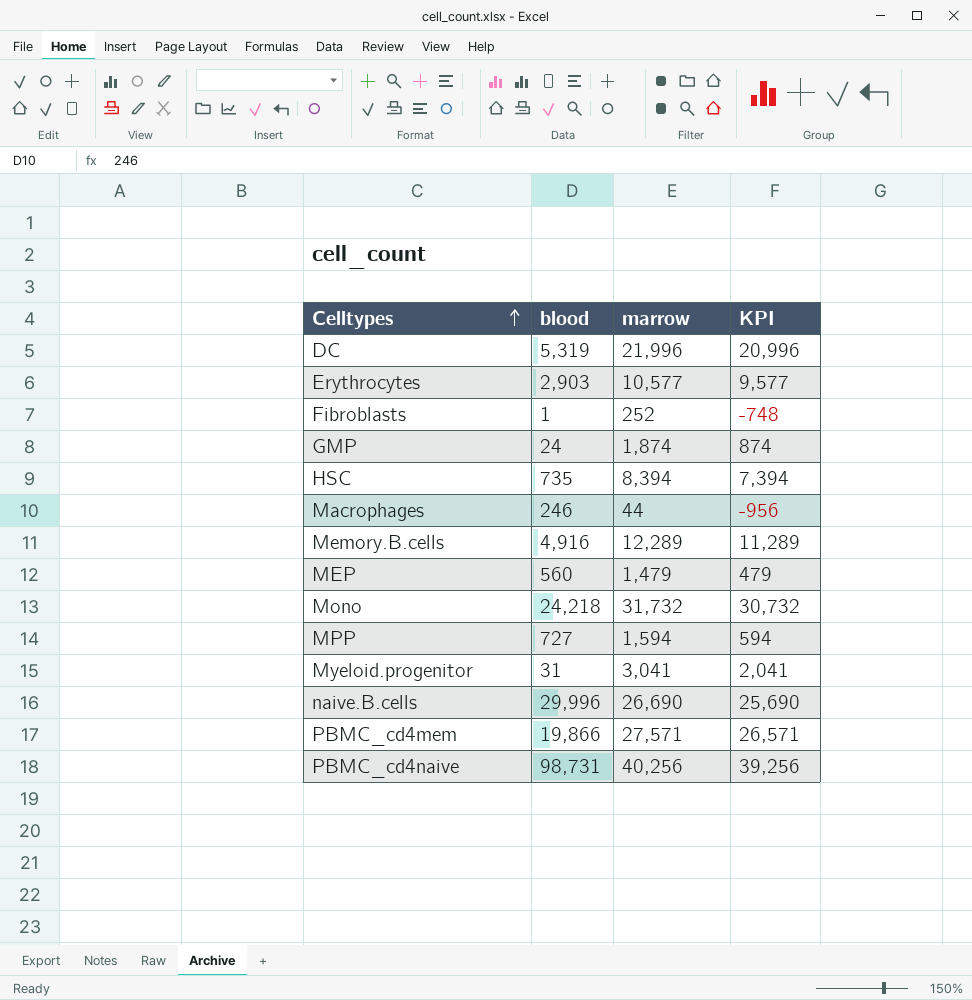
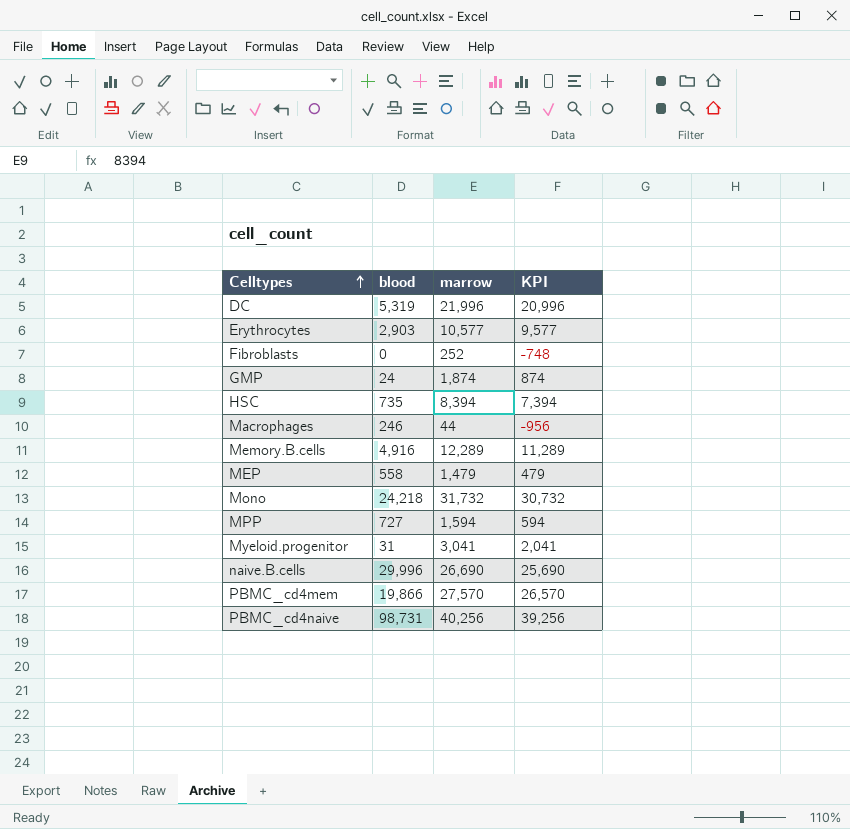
Fibroblasts | blood: 1 -> 0
MEP | blood: 560 -> 558
PBMC_cd4mem | marrow: 27,571 -> 27,570
PBMC_cd4mem | KPI: 26,571 -> 26,570

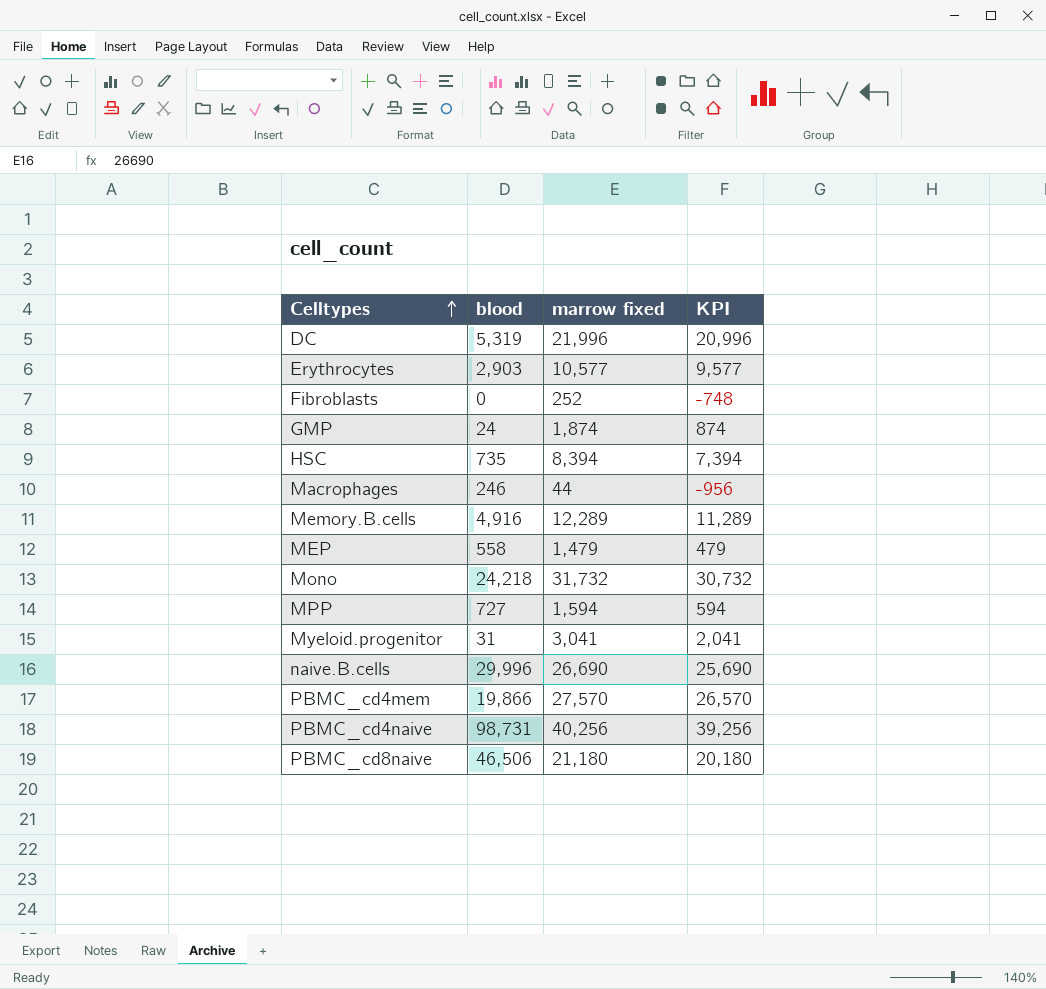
column name: marrow -> marrow fixed
row PBMC_cd8naive: none -> 46,506 | 21,180 | 20,180

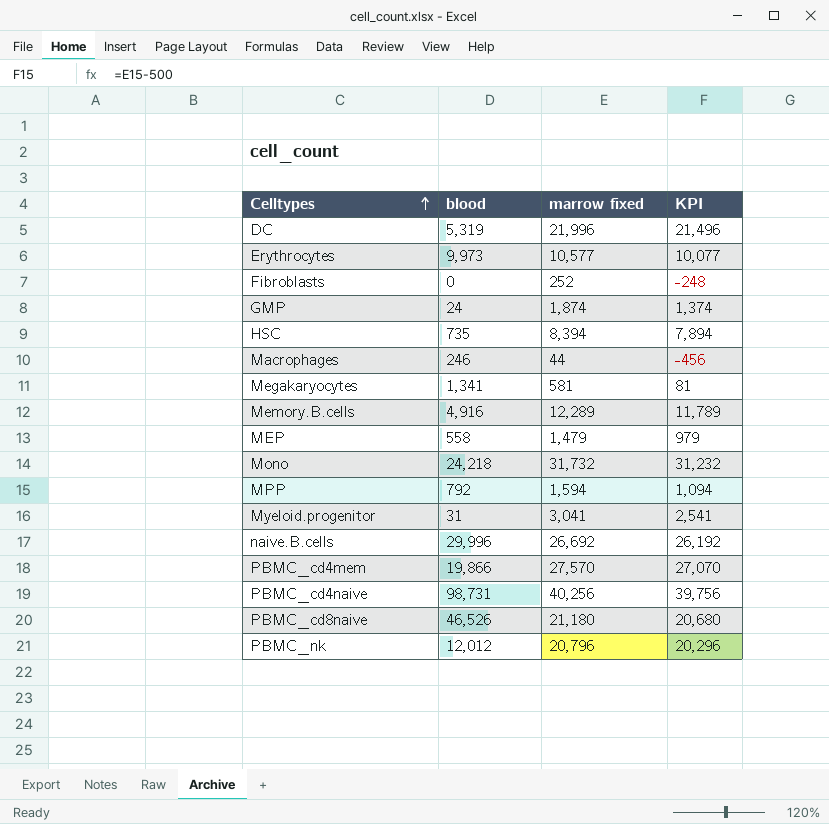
column KPI | formula: [marrow fixed] - 1000 -> [marrow fixed] - 500
Erythrocytes | blood: 2,903 -> 9,973
row Megakaryocytes: none -> 1,341 | 581 | 81
MPP | blood: 727 -> 792
naive.B.cells | marrow fixed: 26,690 -> 26,692
PBMC_cd8naive | blood: 46,506 -> 46,526
row PBMC_nk: none -> 12,012 | 20,796 | 20,296

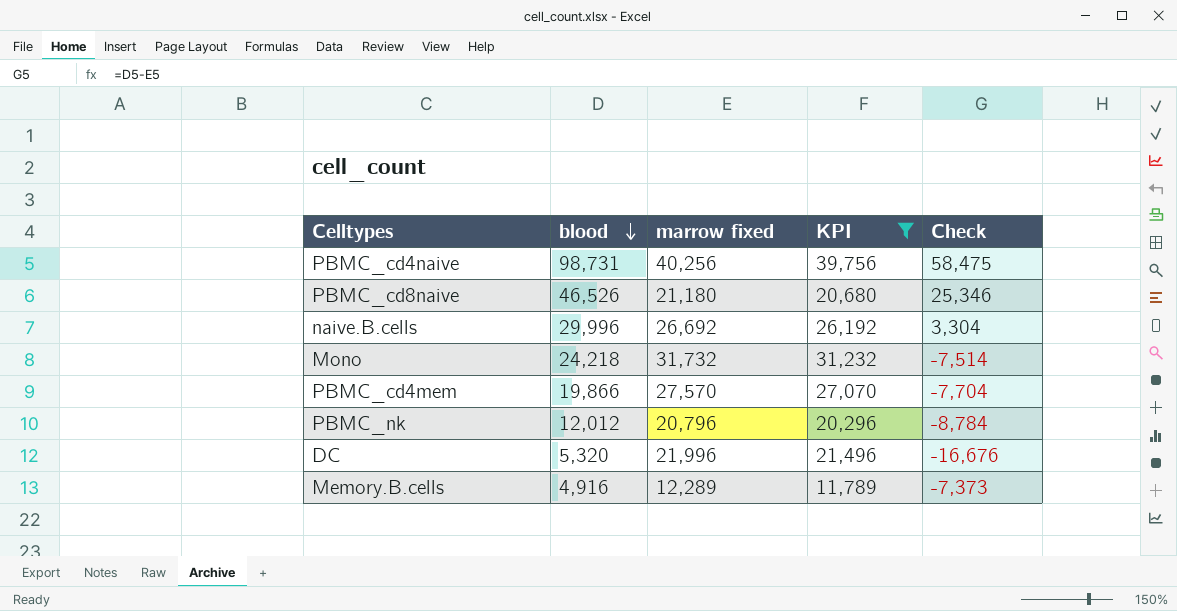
filter: none -> KPI >= 11,789
row order: Celltypes ascending -> blood descending
column Check | formula: none -> [blood] - [marrow fixed]
DC | blood: 5,319 -> 5,320

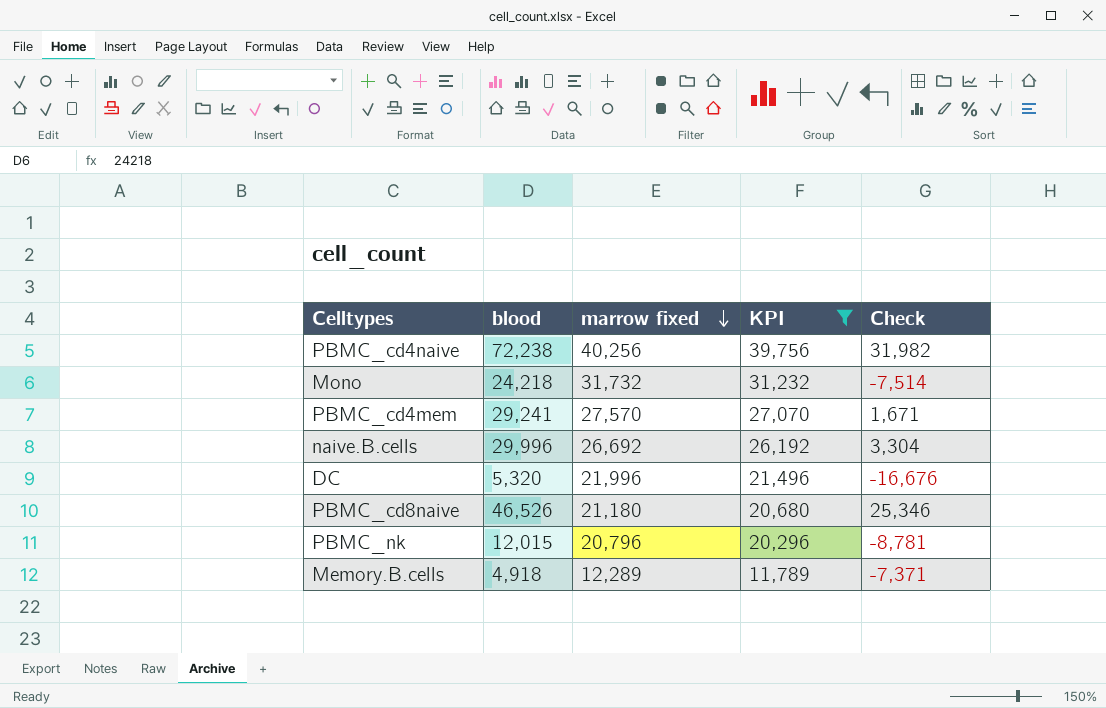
row order: blood descending -> marrow fixed descending
PBMC_cd4naive | blood: 98,731 -> 72,238
PBMC_cd4naive | Check: 58,475 -> 31,982
PBMC_cd4mem | blood: 19,866 -> 29,241
PBMC_cd4mem | Check: -7,704 -> 1,671
PBMC_nk | blood: 12,012 -> 12,015
PBMC_nk | Check: -8,784 -> -8,781
Memory.B.cells | blood: 4,916 -> 4,918
Memory.B.cells | Check: -7,373 -> -7,371

